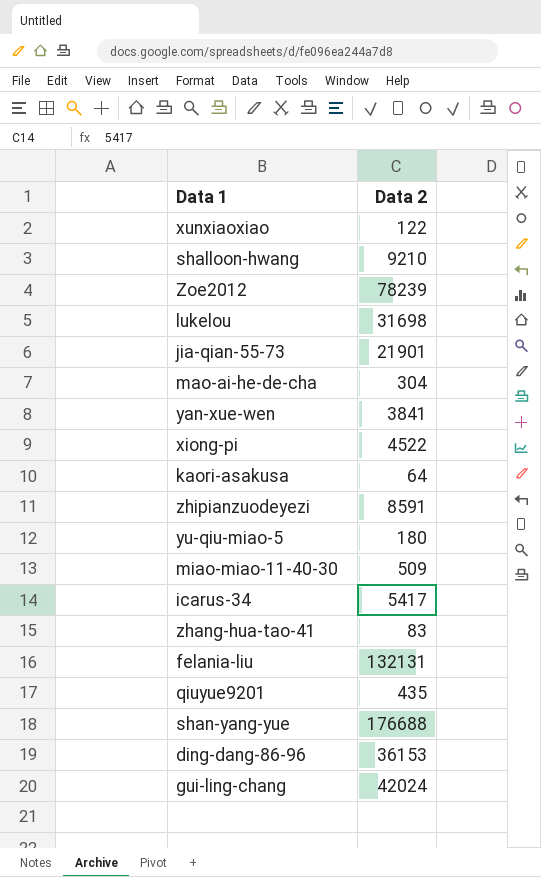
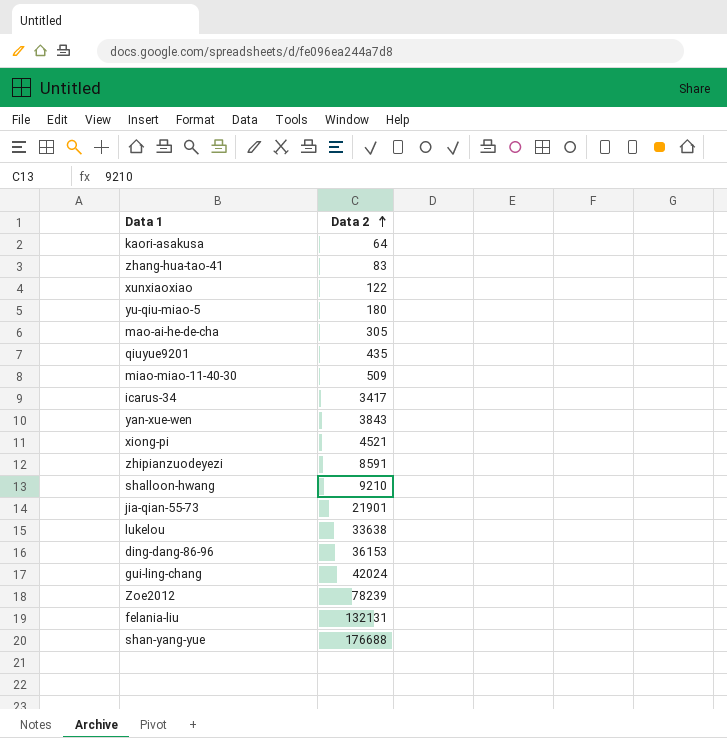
row order: none -> Data 2 ascending
mao-ai-he-de-cha | Data 2: 304 -> 305
icarus-34 | Data 2: 5417 -> 3417
yan-xue-wen | Data 2: 3841 -> 3843
xiong-pi | Data 2: 4522 -> 4521
lukelou | Data 2: 31698 -> 33638

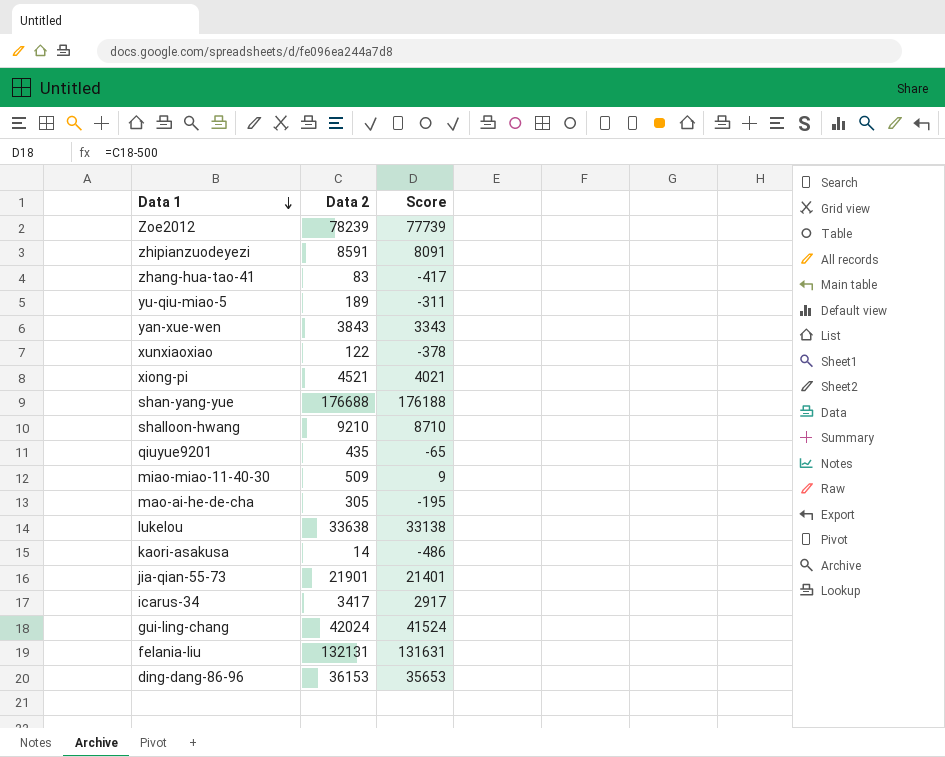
row order: Data 2 ascending -> Data 1 descending
column Score | formula: none -> [Data 2] - 500
yu-qiu-miao-5 | Data 2: 180 -> 189
kaori-asakusa | Data 2: 64 -> 14

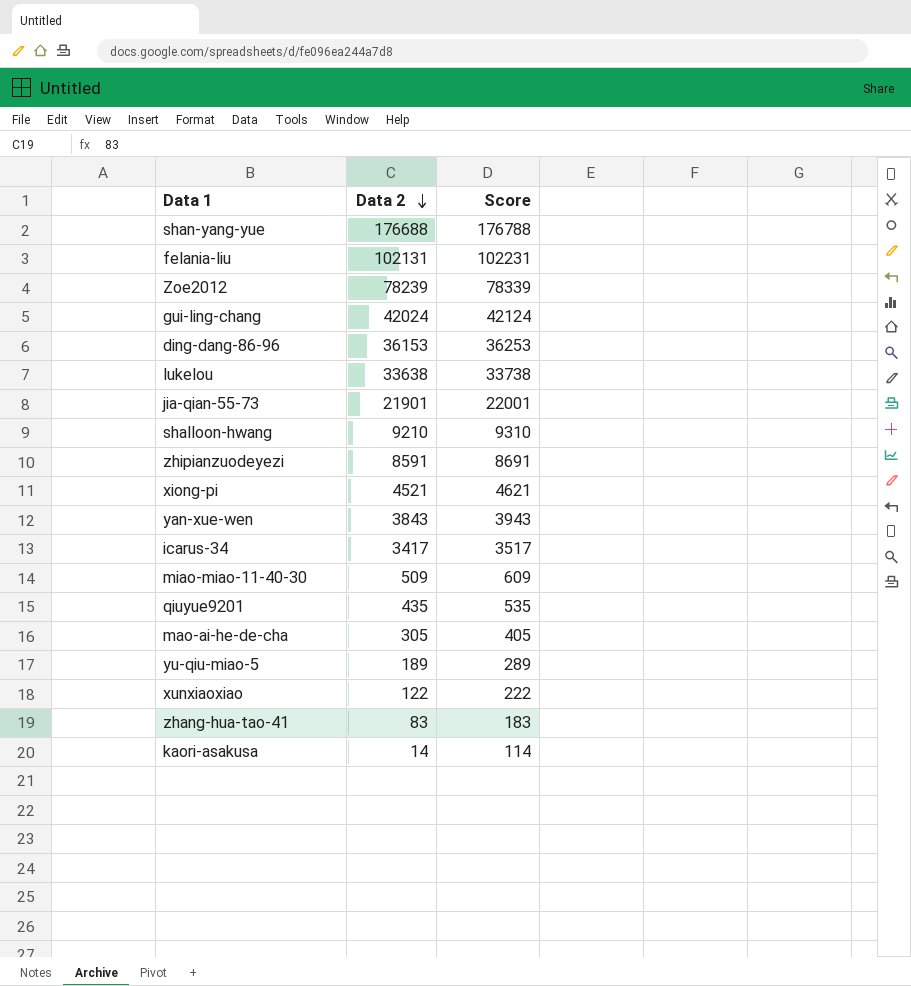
row order: Data 1 descending -> Data 2 descending
column Score | formula: [Data 2] - 500 -> [Data 2] + 100
felania-liu | Data 2: 132131 -> 102131

